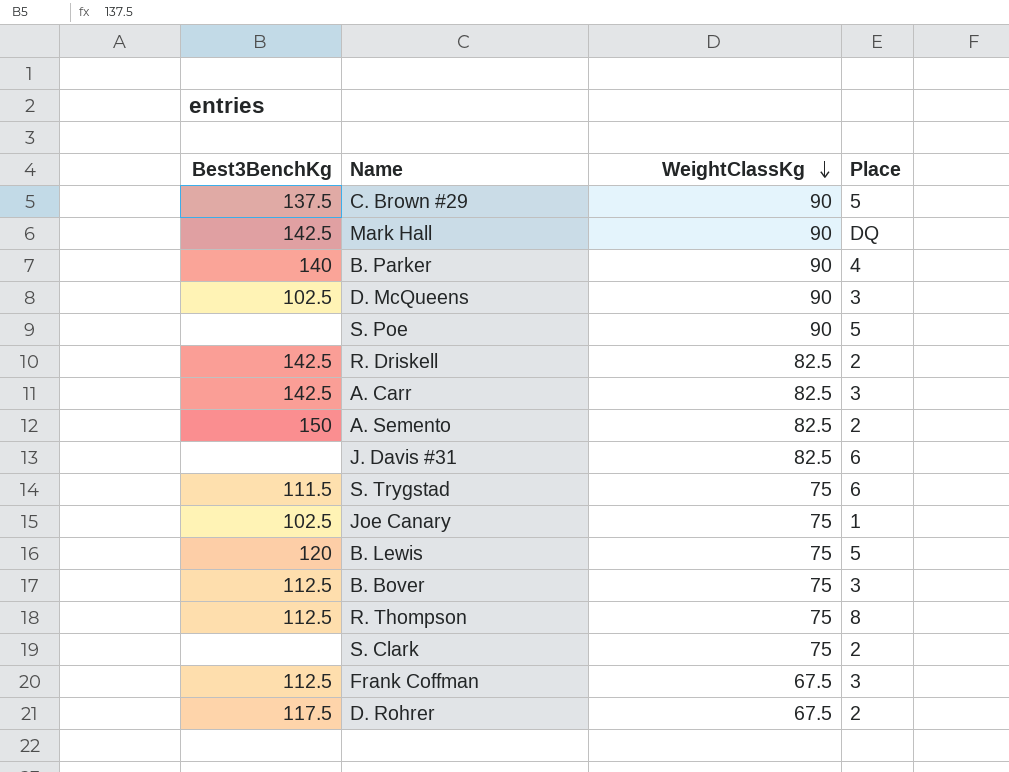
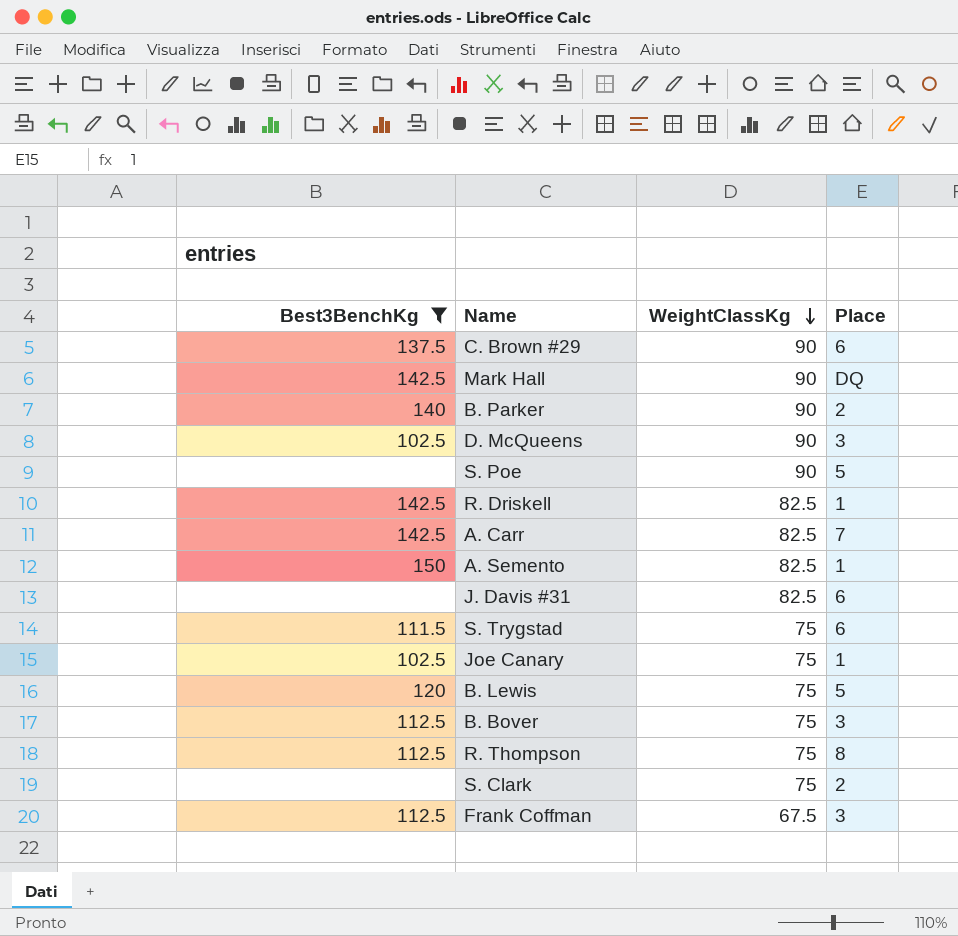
filter: none -> Best3BenchKg != 117.5
C. Brown #29 | Place: 5 -> 6
B. Parker | Place: 4 -> 2
R. Driskell | Place: 2 -> 1
A. Carr | Place: 3 -> 7
A. Semento | Place: 2 -> 1

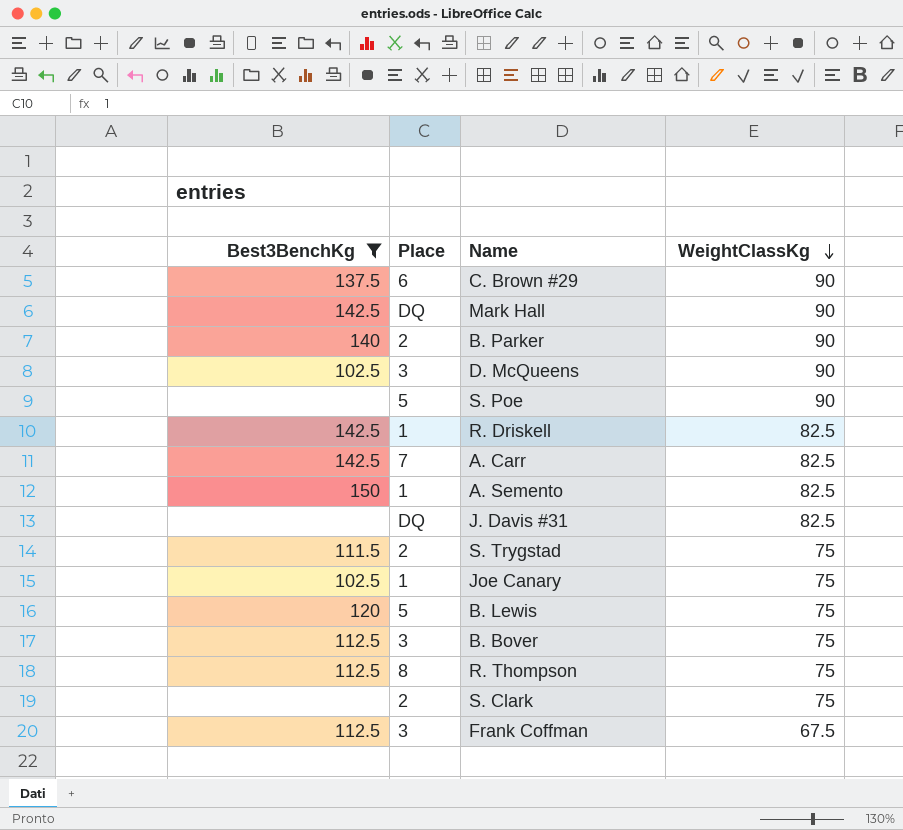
column Place | position: 4 -> 2
J. Davis #31 | Place: 6 -> DQ
S. Trygstad | Place: 6 -> 2

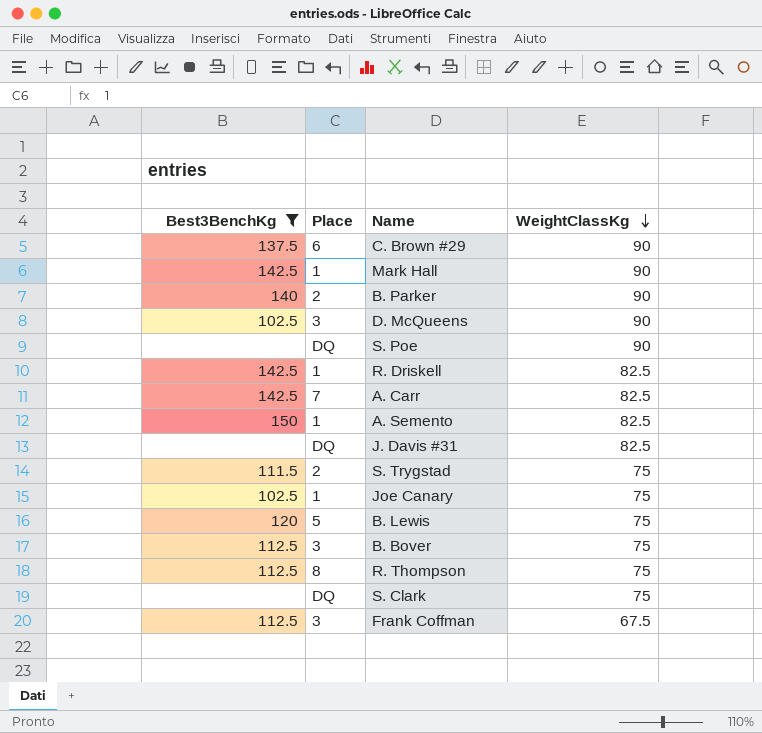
Mark Hall | Place: DQ -> 1
S. Poe | Place: 5 -> DQ
S. Clark | Place: 2 -> DQ

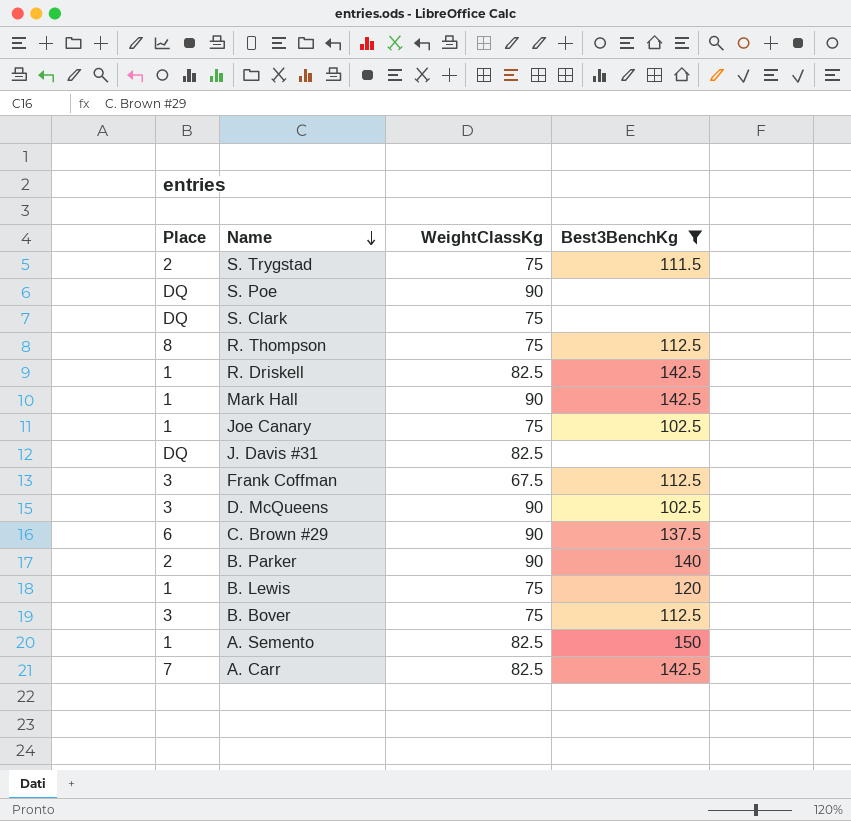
row order: WeightClassKg descending -> Name descending
column Best3BenchKg | position: 1 -> 4
B. Lewis | Place: 5 -> 1

